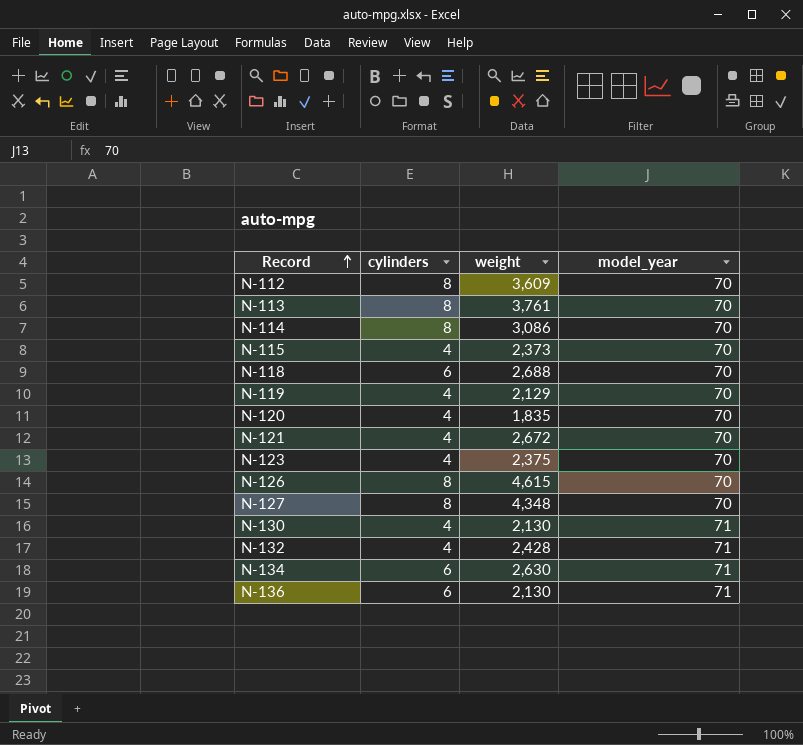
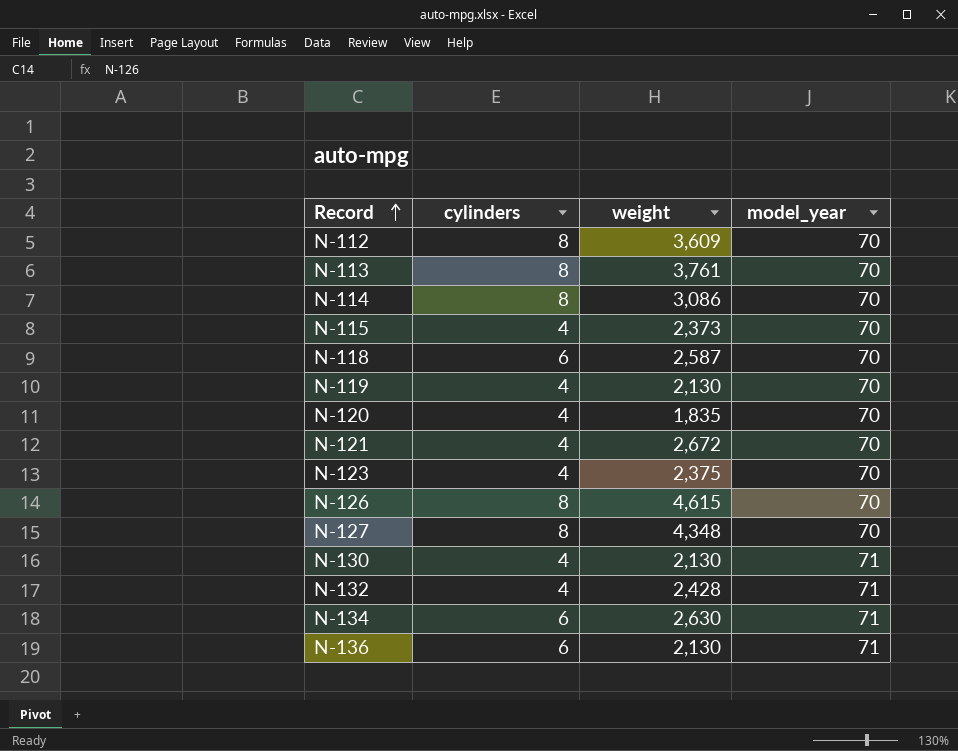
N-118 | weight: 2,688 -> 2,587
N-119 | weight: 2,129 -> 2,130

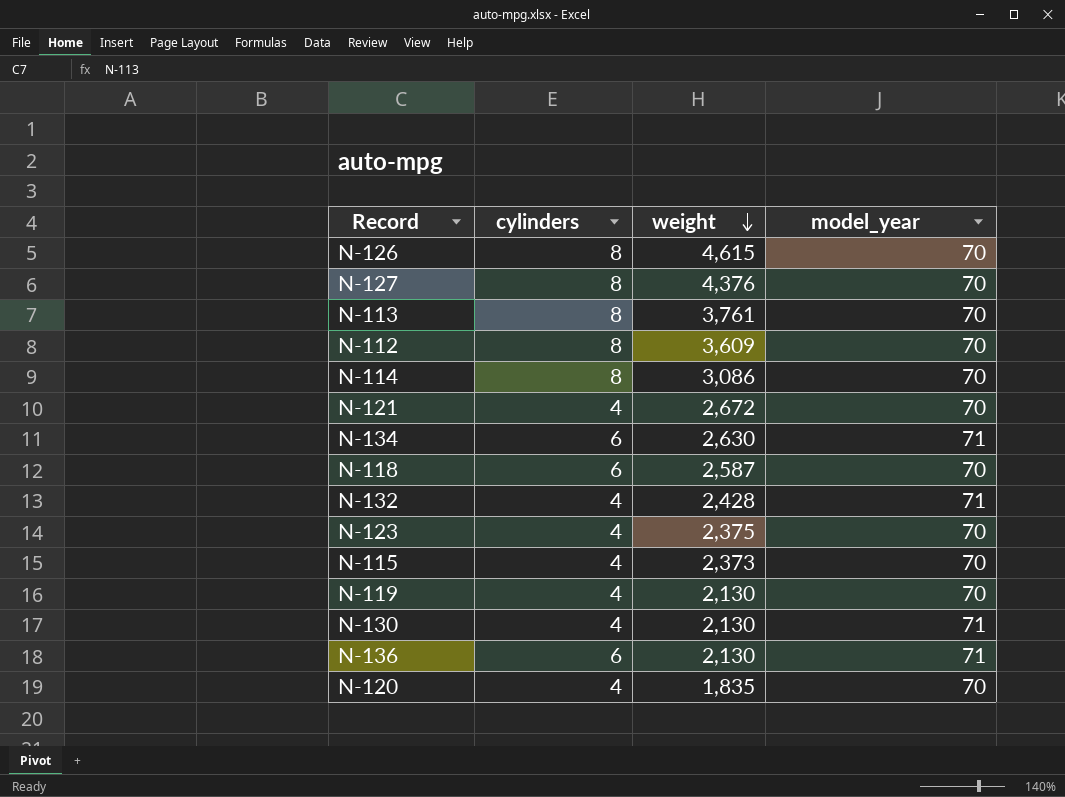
row order: Record ascending -> weight descending
N-127 | weight: 4,348 -> 4,376

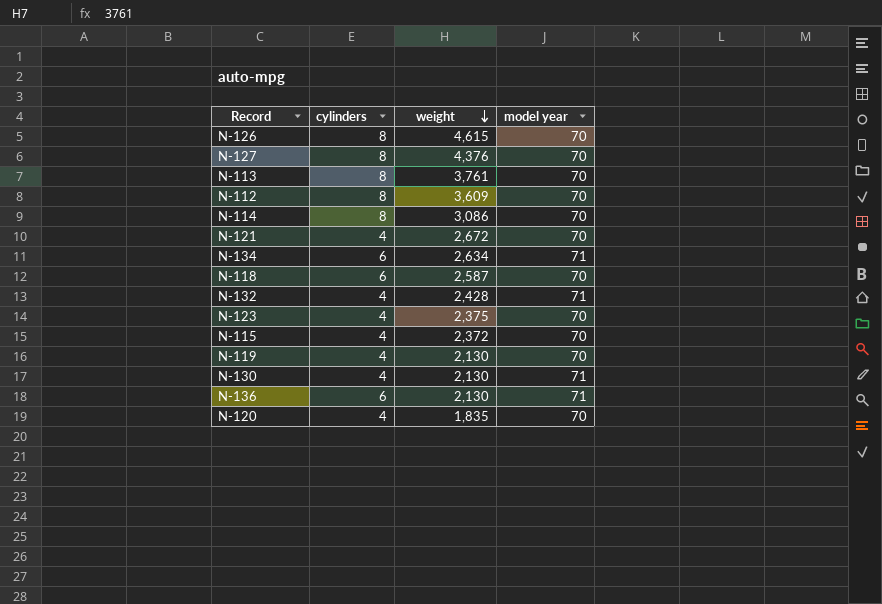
column name: model_year -> model year
N-134 | weight: 2,630 -> 2,634
N-115 | weight: 2,373 -> 2,372

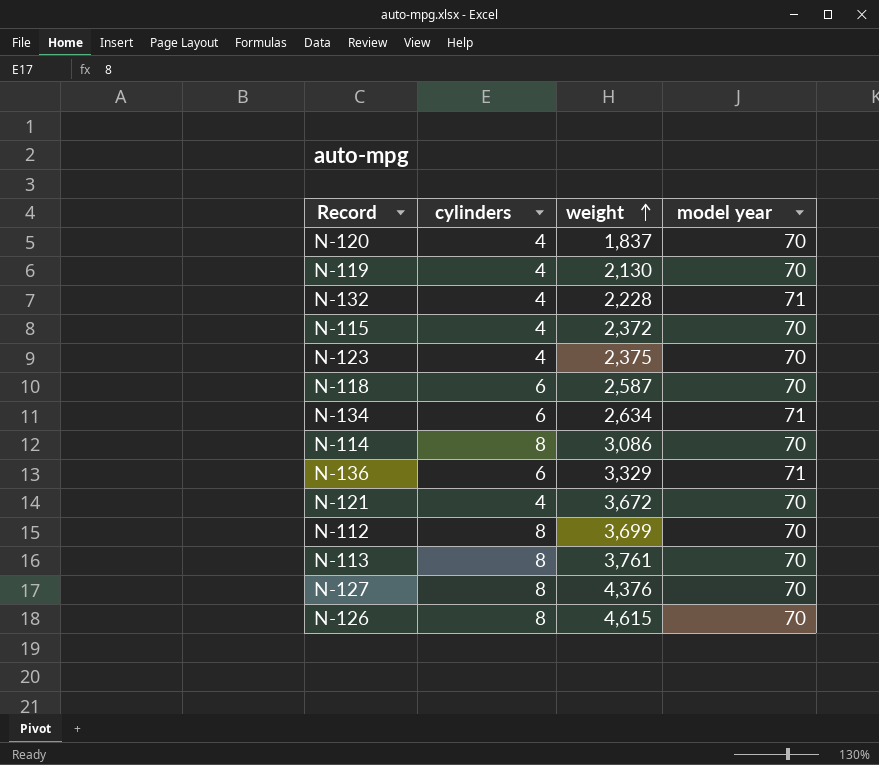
row order: weight descending -> weight ascending
row N-130: 4 | 2,130 | 71 -> none
N-120 | weight: 1,835 -> 1,837
N-132 | weight: 2,428 -> 2,228
N-136 | weight: 2,130 -> 3,329
N-121 | weight: 2,672 -> 3,672
N-112 | weight: 3,609 -> 3,699

